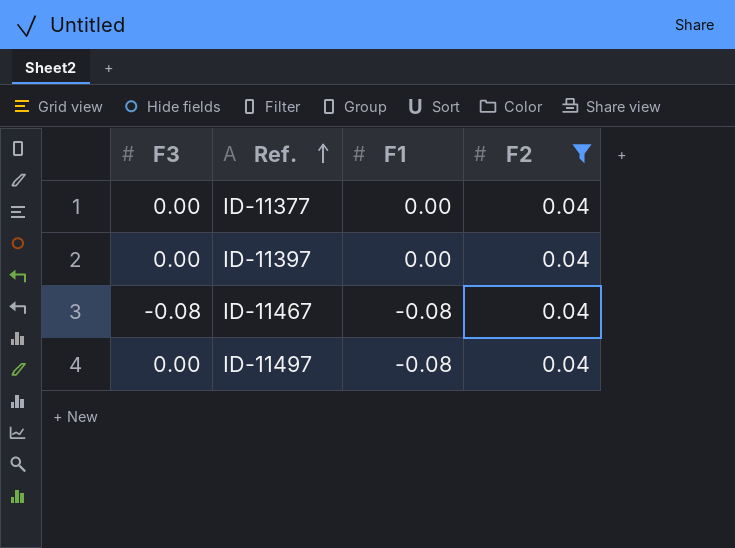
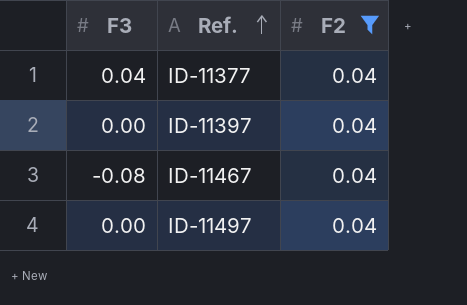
column F1 | position: 3 -> none
ID-11377 | F3: 0.00 -> 0.04

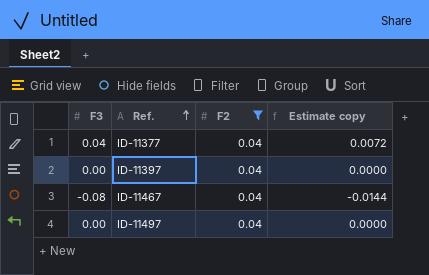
column Estimate copy | formula: none -> [F3] * 0.18

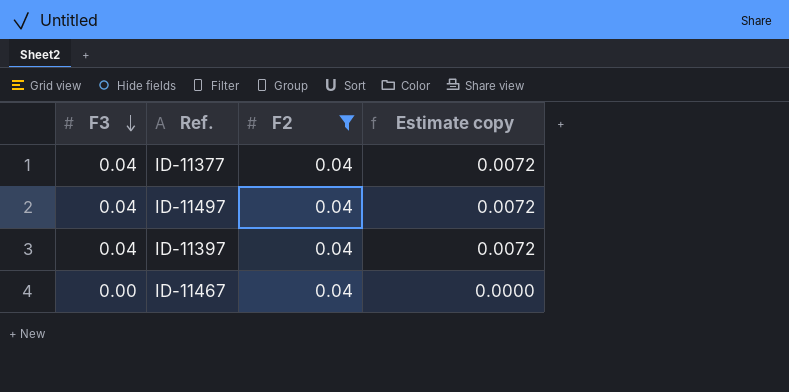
row order: Ref. ascending -> F3 descending
ID-11497 | F3: 0.00 -> 0.04
ID-11497 | Estimate copy: 0.0000 -> 0.0072
ID-11397 | F3: 0.00 -> 0.04
ID-11397 | Estimate copy: 0.0000 -> 0.0072
ID-11467 | F3: -0.08 -> 0.00
ID-11467 | Estimate copy: -0.0144 -> 0.0000

